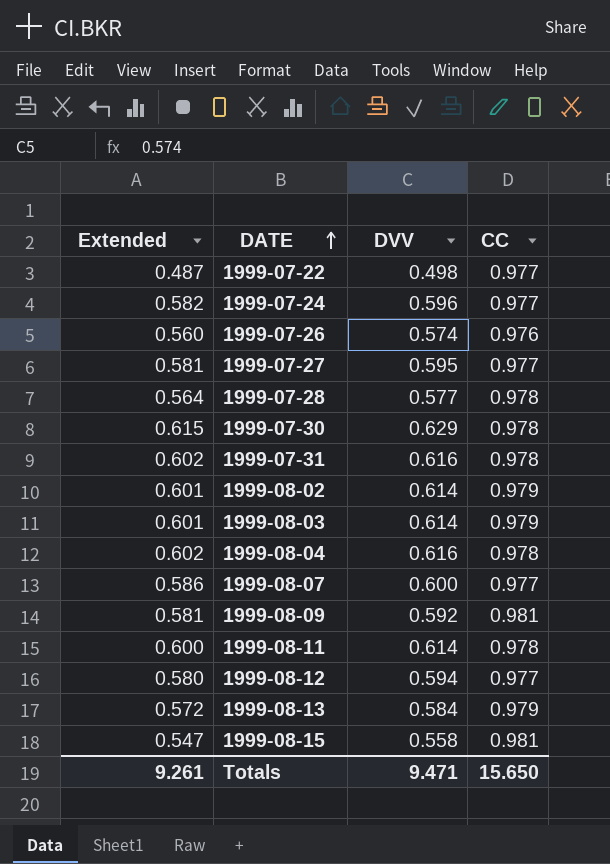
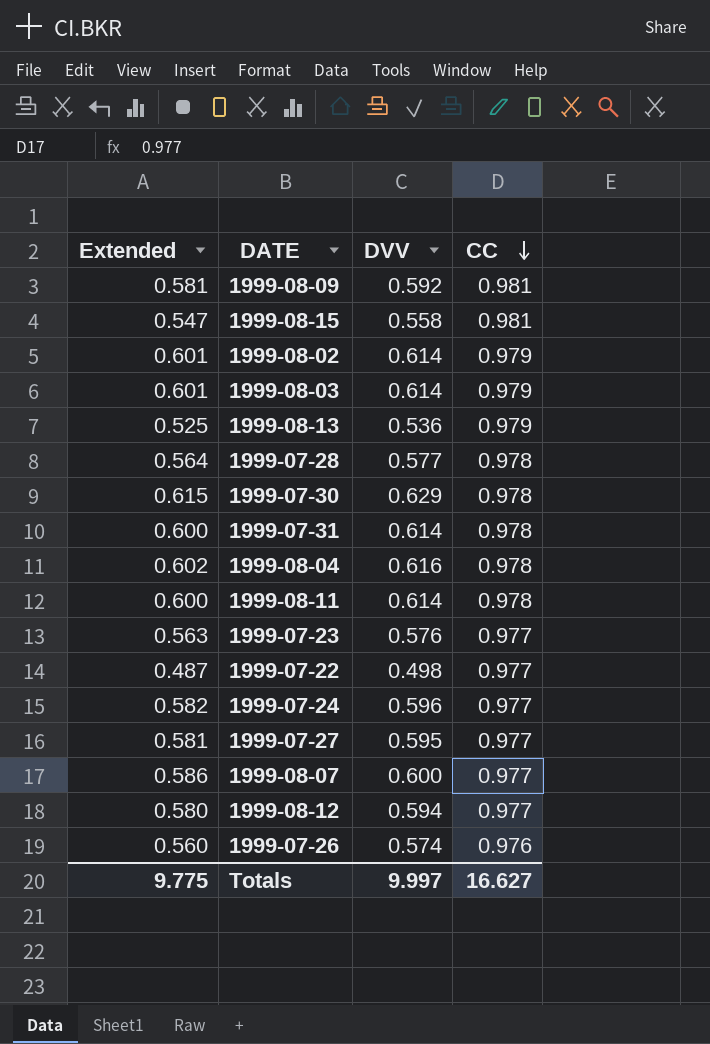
row order: DATE ascending -> CC descending
1999-08-13 | Extended: 0.572 -> 0.525
1999-08-13 | DVV: 0.584 -> 0.536
1999-07-31 | Extended: 0.602 -> 0.600
1999-07-31 | DVV: 0.616 -> 0.614
row 1999-07-23: none -> 0.563 | 0.576 | 0.977
Totals | Extended: 9.261 -> 9.775
Totals | DVV: 9.471 -> 9.997
Totals | CC: 15.650 -> 16.627

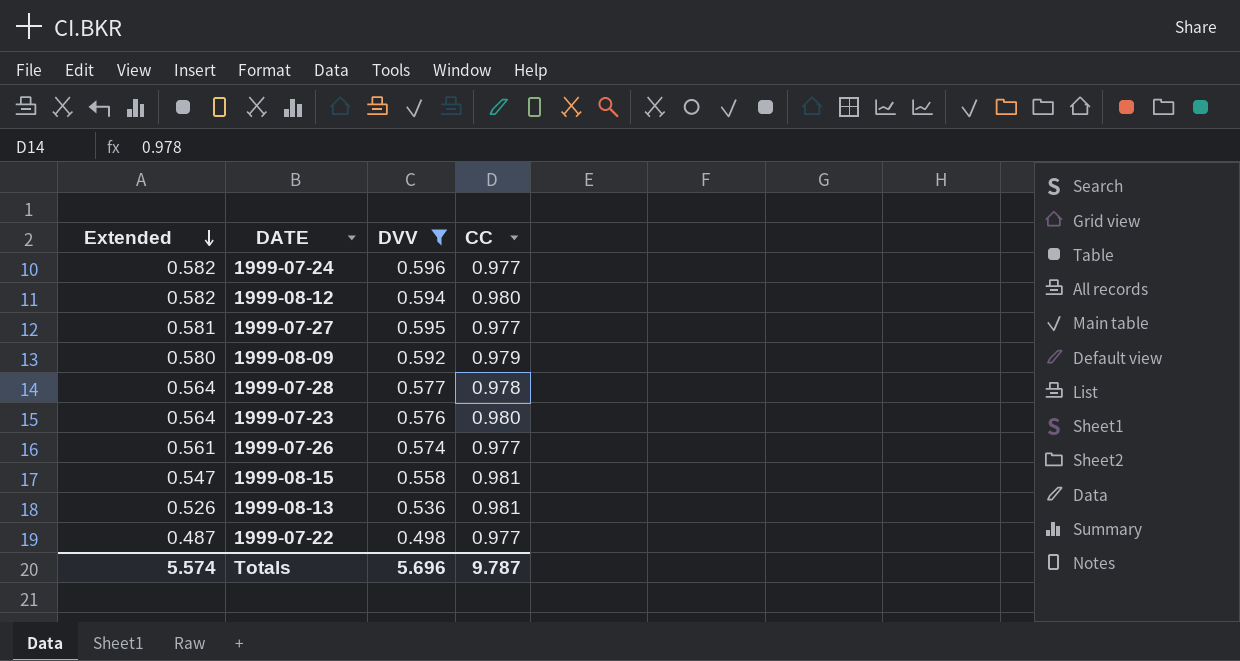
filter: none -> DVV <= 0.596
row order: CC descending -> Extended descending
1999-08-12 | Extended: 0.580 -> 0.582
1999-08-12 | CC: 0.977 -> 0.980
1999-08-09 | Extended: 0.581 -> 0.580
1999-08-09 | CC: 0.981 -> 0.979
1999-07-23 | Extended: 0.563 -> 0.564
1999-07-23 | CC: 0.977 -> 0.980
1999-07-26 | Extended: 0.560 -> 0.561
1999-07-26 | CC: 0.976 -> 0.977
1999-08-13 | Extended: 0.525 -> 0.526
1999-08-13 | CC: 0.979 -> 0.981
Totals | Extended: 9.775 -> 5.574
Totals | DVV: 9.997 -> 5.696
Totals | CC: 16.627 -> 9.787

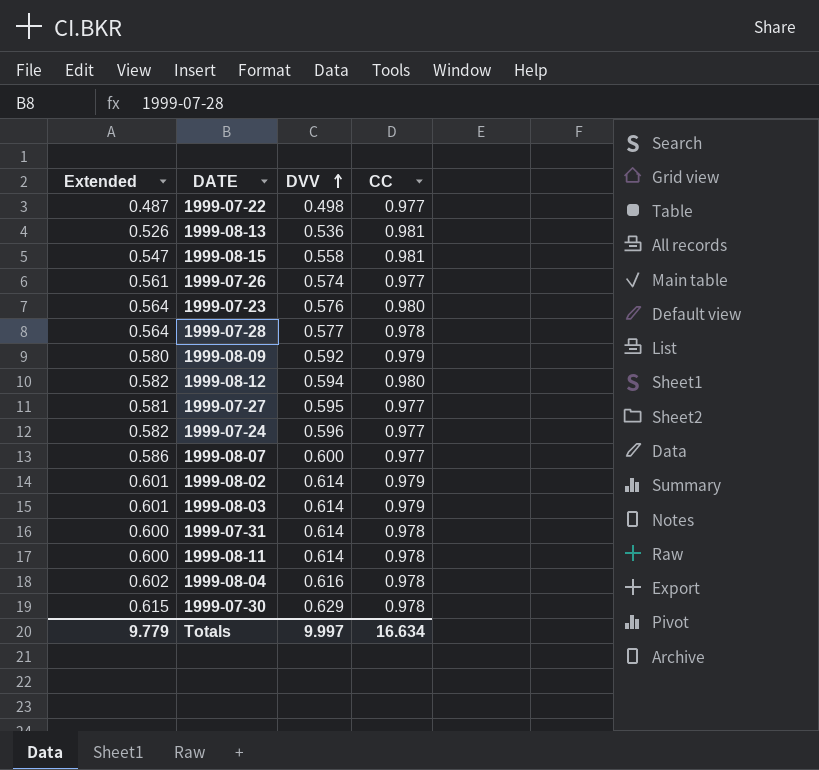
filter: DVV <= 0.596 -> none
row order: Extended descending -> DVV ascending
Totals | Extended: 5.574 -> 9.779
Totals | DVV: 5.696 -> 9.997
Totals | CC: 9.787 -> 16.634

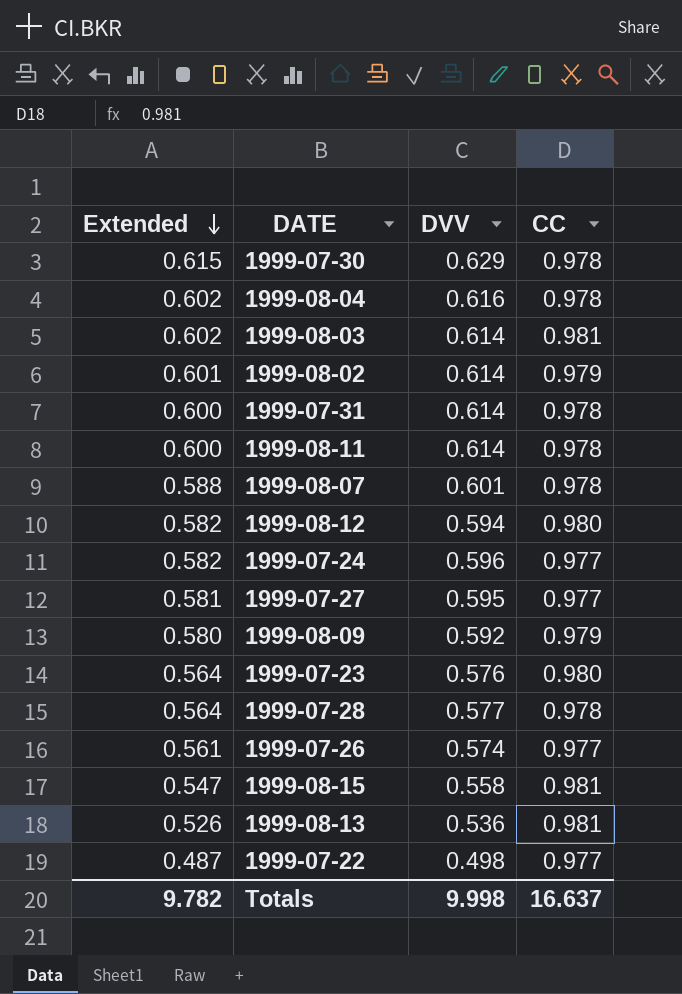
row order: DVV ascending -> Extended descending
1999-08-03 | Extended: 0.601 -> 0.602
1999-08-03 | CC: 0.979 -> 0.981
1999-08-07 | Extended: 0.586 -> 0.588
1999-08-07 | DVV: 0.600 -> 0.601
1999-08-07 | CC: 0.977 -> 0.978
Totals | Extended: 9.779 -> 9.782
Totals | DVV: 9.997 -> 9.998
Totals | CC: 16.634 -> 16.637

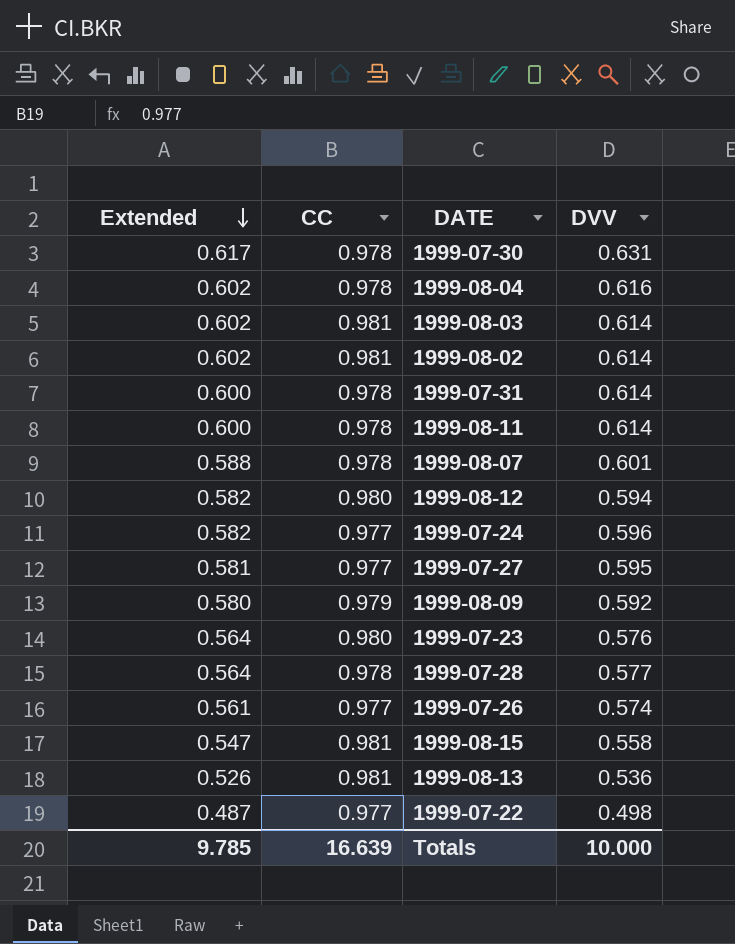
column CC | position: 4 -> 2
1999-07-30 | Extended: 0.615 -> 0.617
1999-07-30 | DVV: 0.629 -> 0.631
1999-08-02 | Extended: 0.601 -> 0.602
1999-08-02 | CC: 0.979 -> 0.981
Totals | Extended: 9.782 -> 9.785
Totals | CC: 16.637 -> 16.639
Totals | DVV: 9.998 -> 10.000

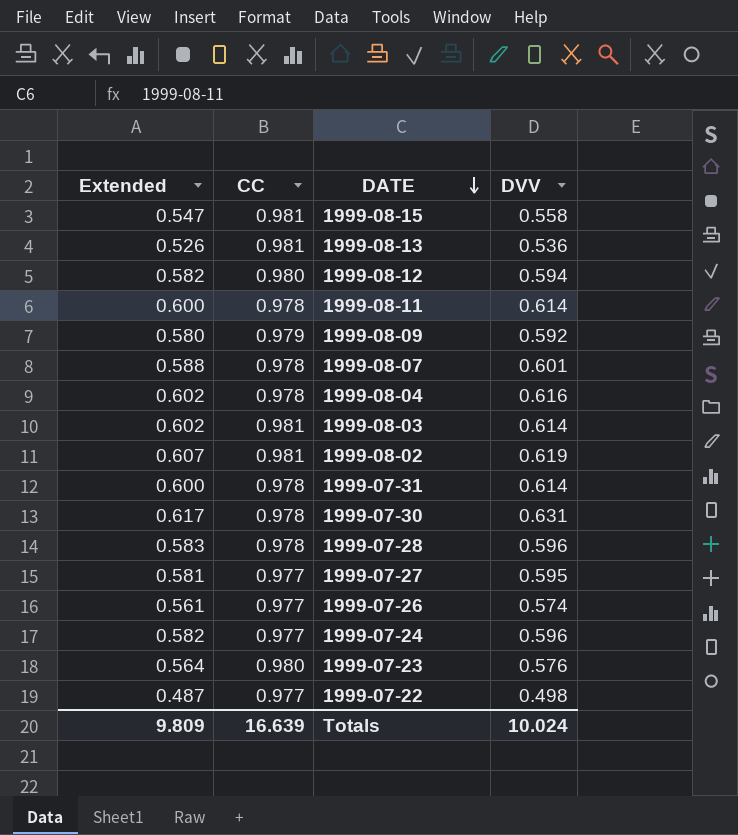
row order: Extended descending -> DATE descending
1999-08-02 | Extended: 0.602 -> 0.607
1999-08-02 | DVV: 0.614 -> 0.619
1999-07-28 | Extended: 0.564 -> 0.583
1999-07-28 | DVV: 0.577 -> 0.596
Totals | Extended: 9.785 -> 9.809
Totals | DVV: 10.000 -> 10.024

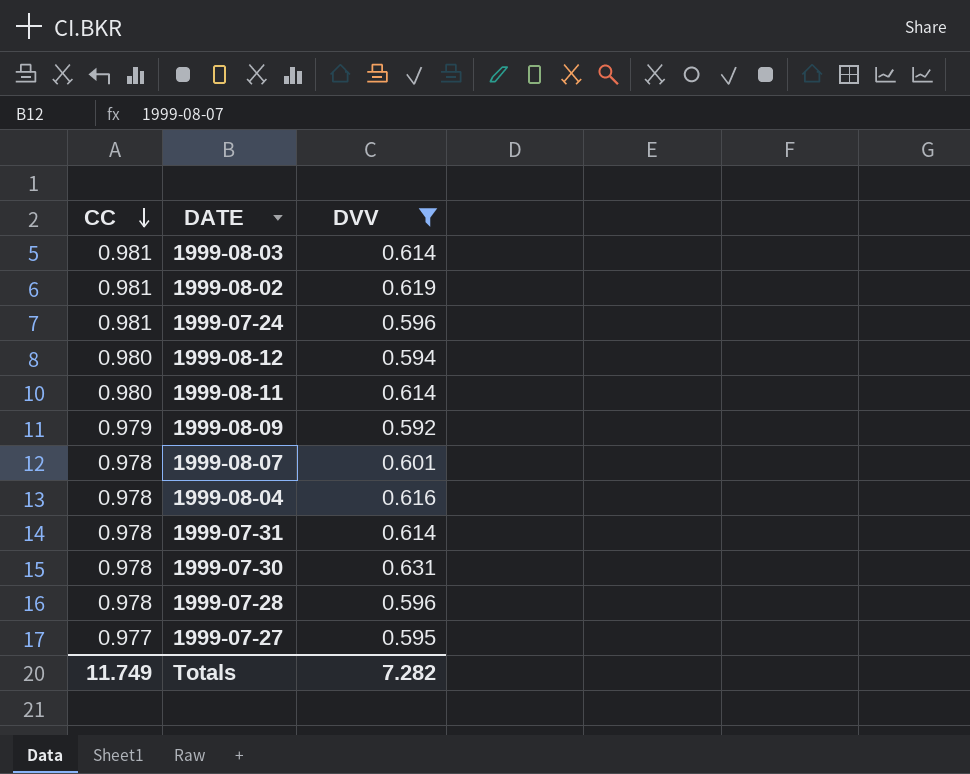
filter: none -> DVV >= 0.592
row order: DATE descending -> CC descending
column Extended | formula: [CC] * [DVV] -> none
1999-07-24 | CC: 0.977 -> 0.981
1999-08-11 | CC: 0.978 -> 0.980
Totals | CC: 16.639 -> 11.749
Totals | DVV: 10.024 -> 7.282

